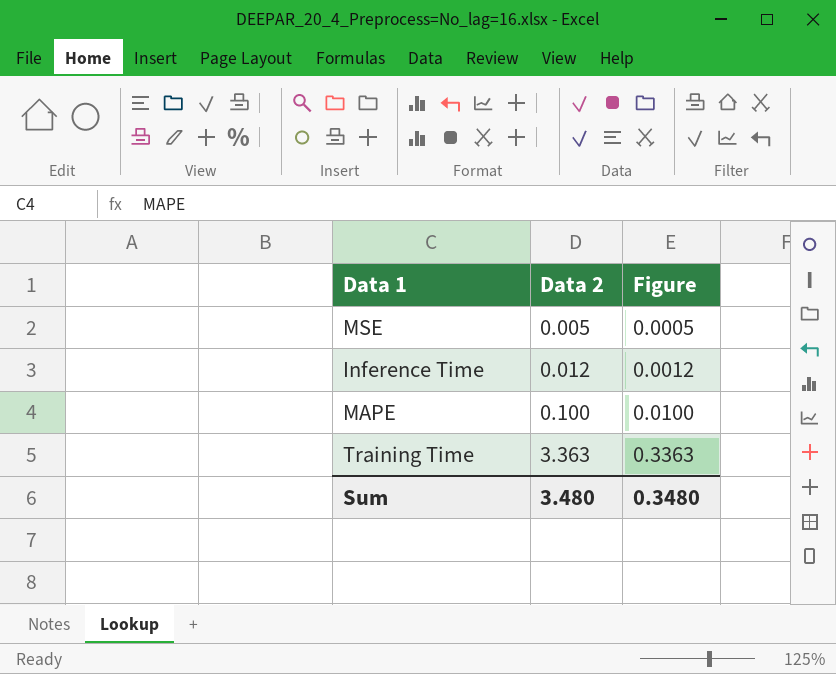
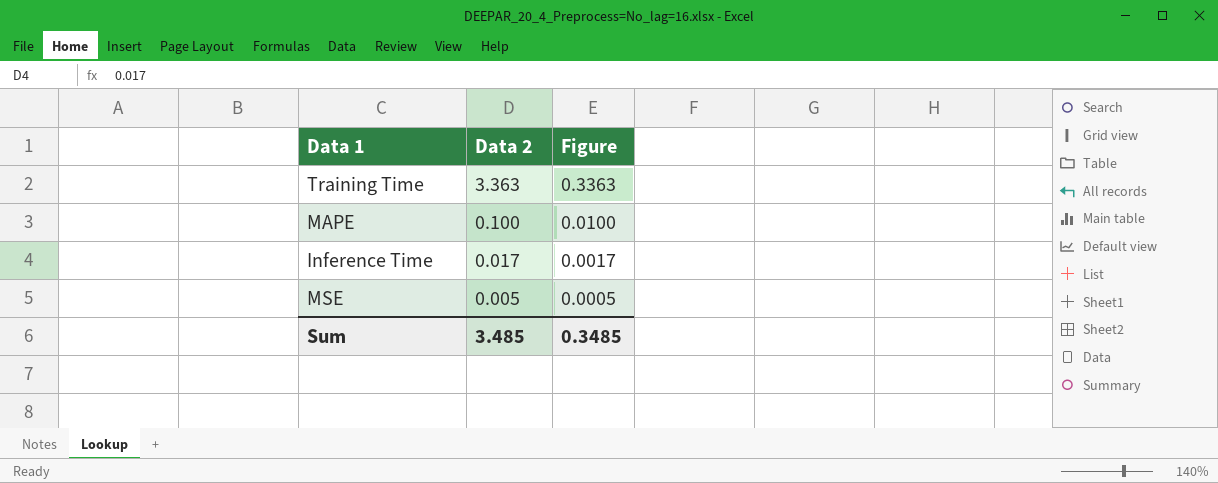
row order: Data 2 ascending -> Data 2 descending
Inference Time | Data 2: 0.012 -> 0.017
Inference Time | Figure: 0.0012 -> 0.0017
Sum | Data 2: 3.480 -> 3.485
Sum | Figure: 0.3480 -> 0.3485

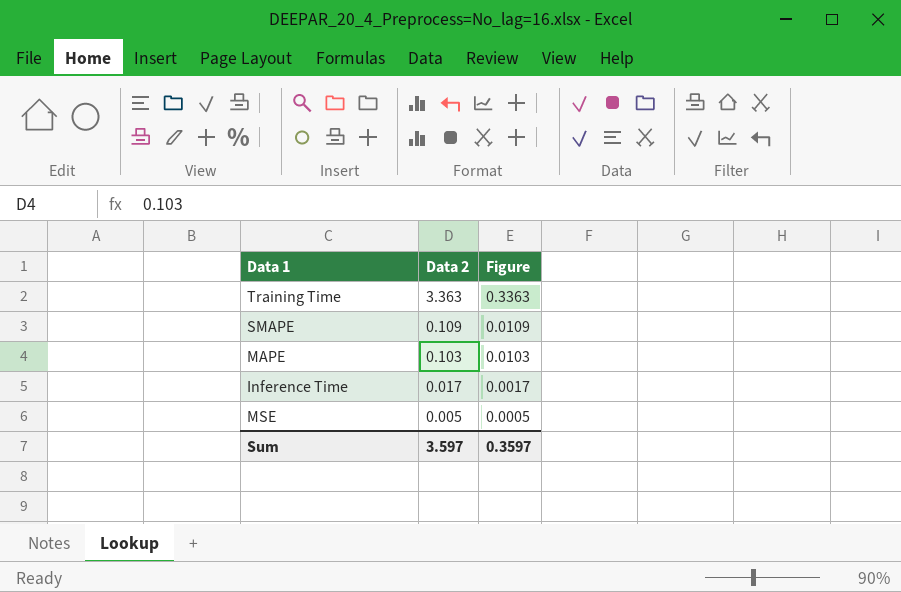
row SMAPE: none -> 0.109 | 0.0109
MAPE | Data 2: 0.100 -> 0.103
MAPE | Figure: 0.0100 -> 0.0103
Sum | Data 2: 3.485 -> 3.597
Sum | Figure: 0.3485 -> 0.3597

